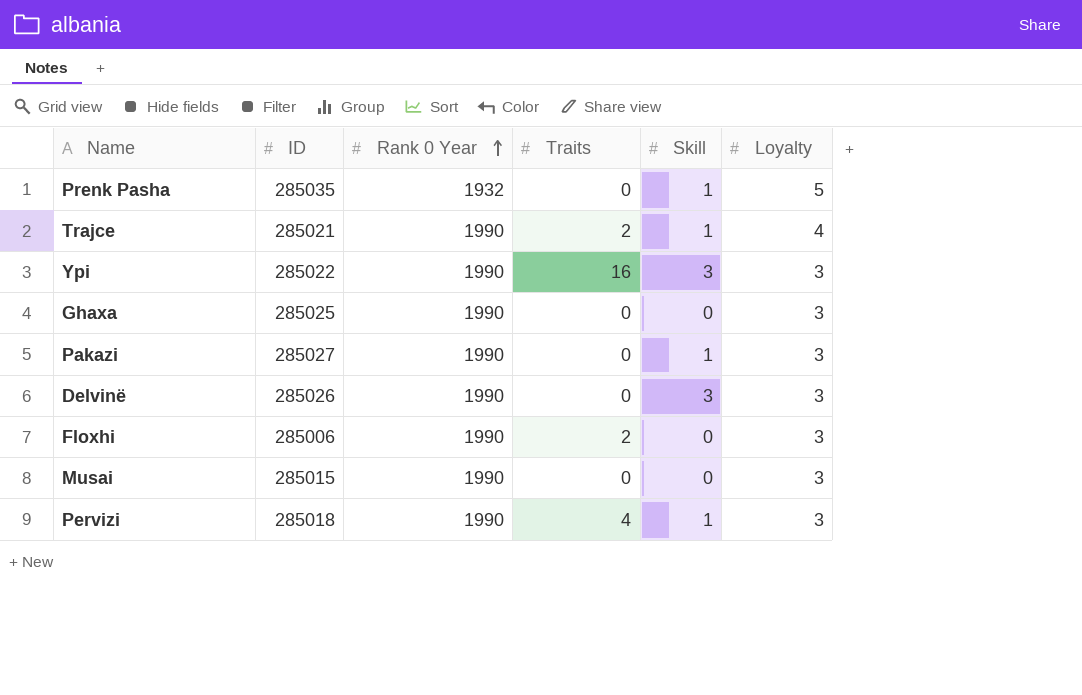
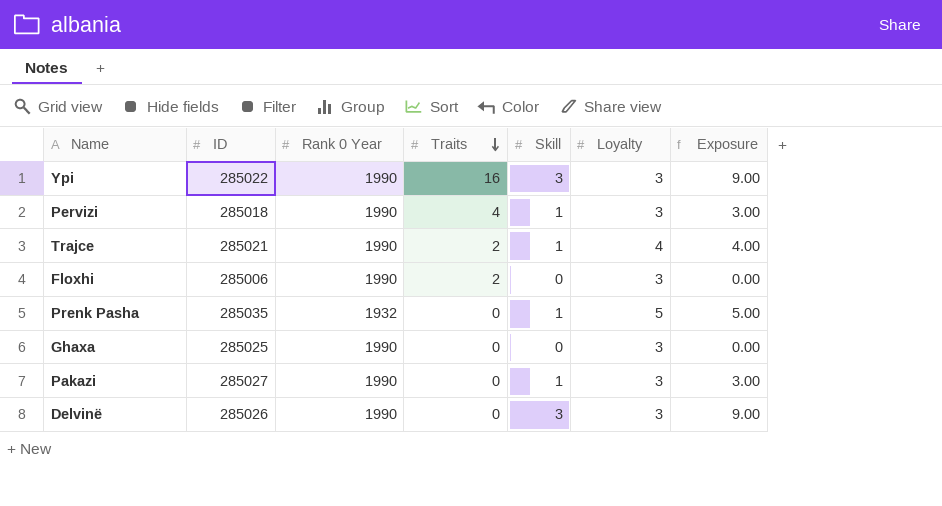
row order: Rank 0 Year ascending -> Traits descending
column Exposure | formula: none -> [Skill] * [Loyalty]
row Musai: 285015 | 1990 | 0 | 0 | 3 -> none

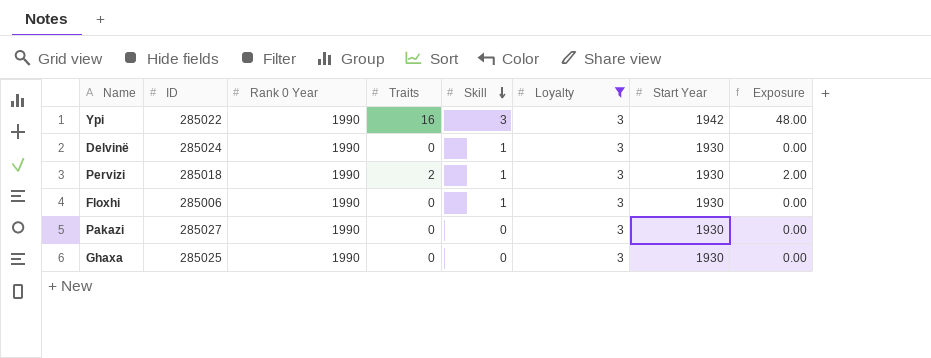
filter: none -> Loyalty = 3
row order: Traits descending -> Skill descending
column Start Year | position: none -> 7
column Exposure | formula: [Skill] * [Loyalty] -> [Traits] * [Skill]
Delvinë | ID: 285026 -> 285024
Delvinë | Skill: 3 -> 1
Pervizi | Traits: 4 -> 2
Floxhi | Traits: 2 -> 0
Floxhi | Skill: 0 -> 1
Pakazi | Skill: 1 -> 0

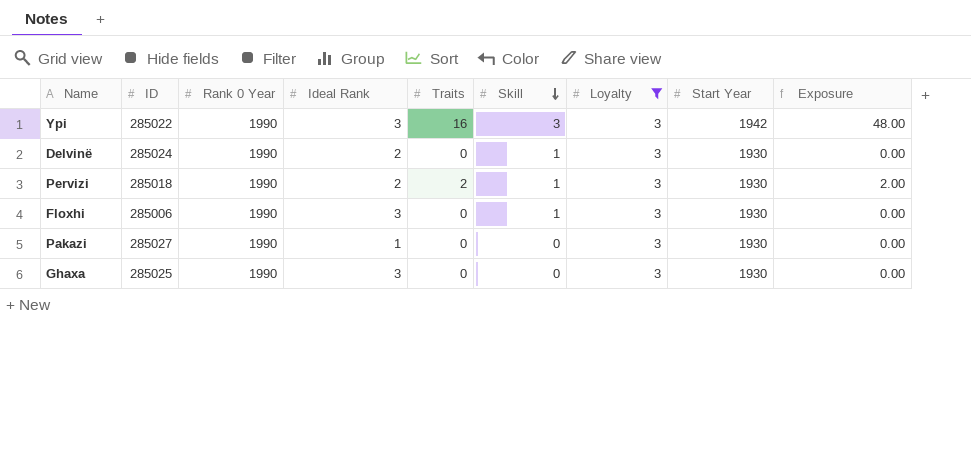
column Ideal Rank | position: none -> 4

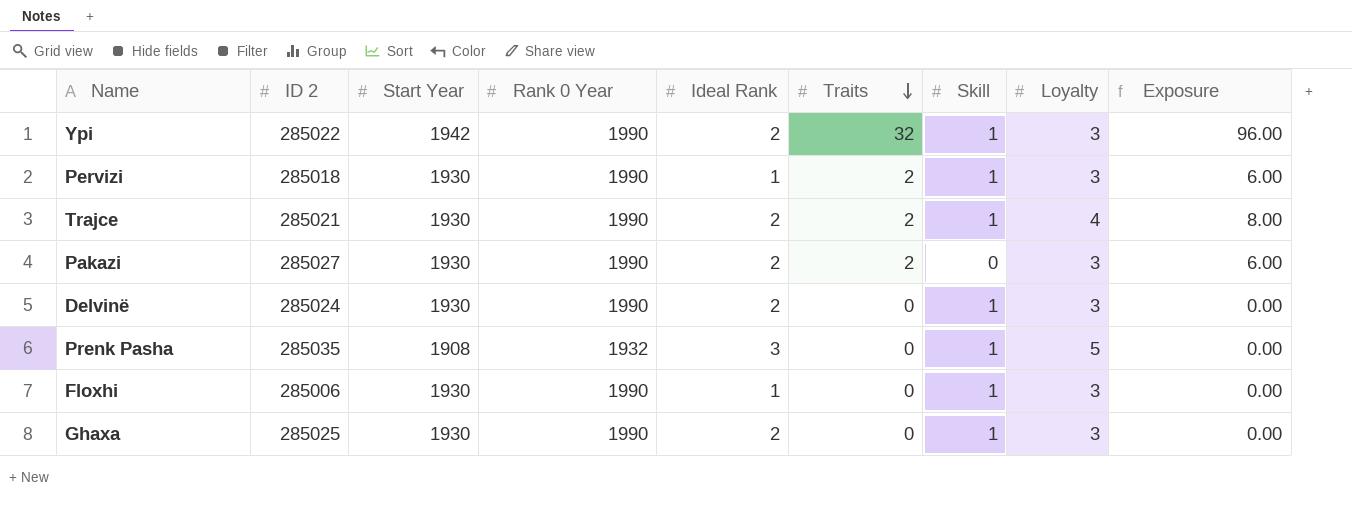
filter: Loyalty = 3 -> none
row order: Skill descending -> Traits descending
column name: ID -> ID 2
column Start Year | position: 8 -> 3
column Exposure | formula: [Traits] * [Skill] -> [Traits] * [Loyalty]
Ypi | Ideal Rank: 3 -> 2
Ypi | Traits: 16 -> 32
Ypi | Skill: 3 -> 1
Pervizi | Ideal Rank: 2 -> 1
Pakazi | Ideal Rank: 1 -> 2
Pakazi | Traits: 0 -> 2
Floxhi | Ideal Rank: 3 -> 1
Ghaxa | Ideal Rank: 3 -> 2
Ghaxa | Skill: 0 -> 1

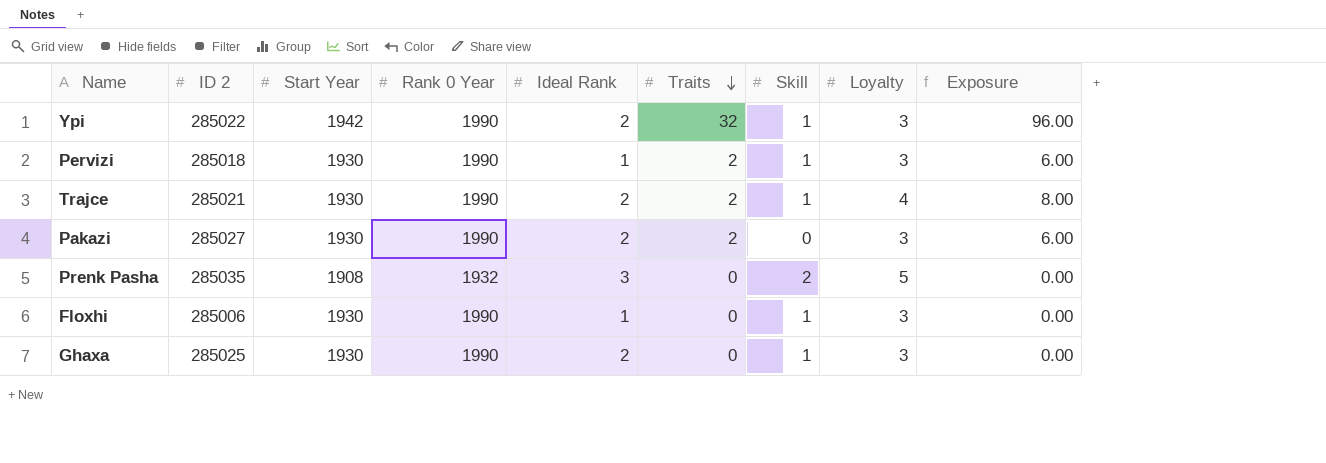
row Delvinë: 285024 | 1930 | 1990 | 2 | 0 | 1 | 3 | 0.00 -> none
Prenk Pasha | Skill: 1 -> 2

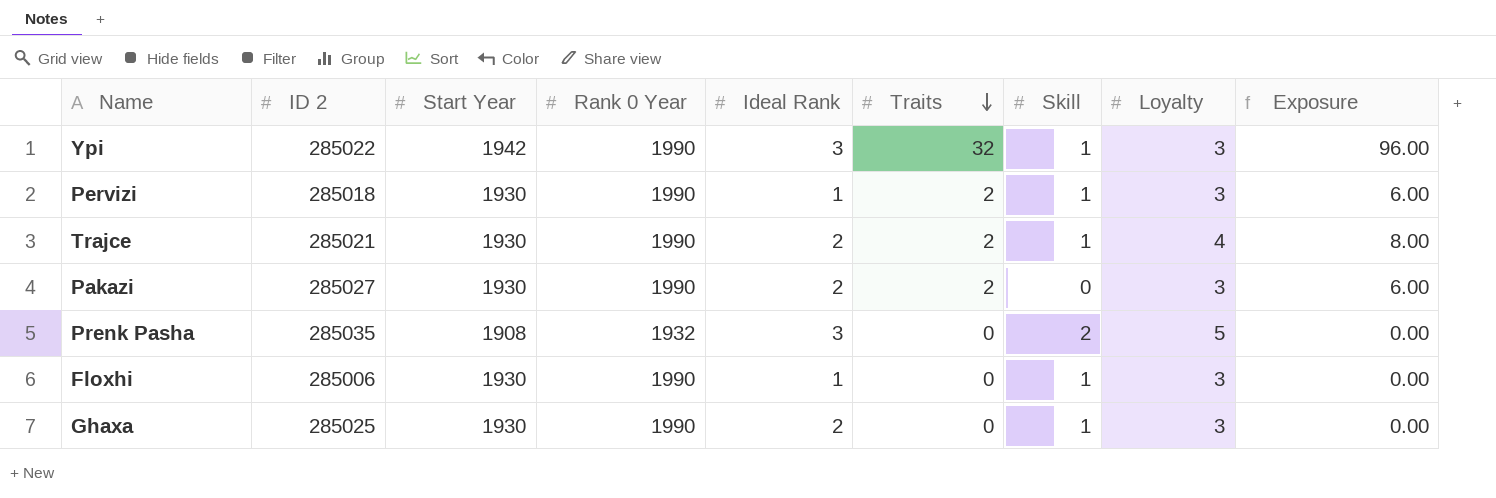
Ypi | Ideal Rank: 2 -> 3

